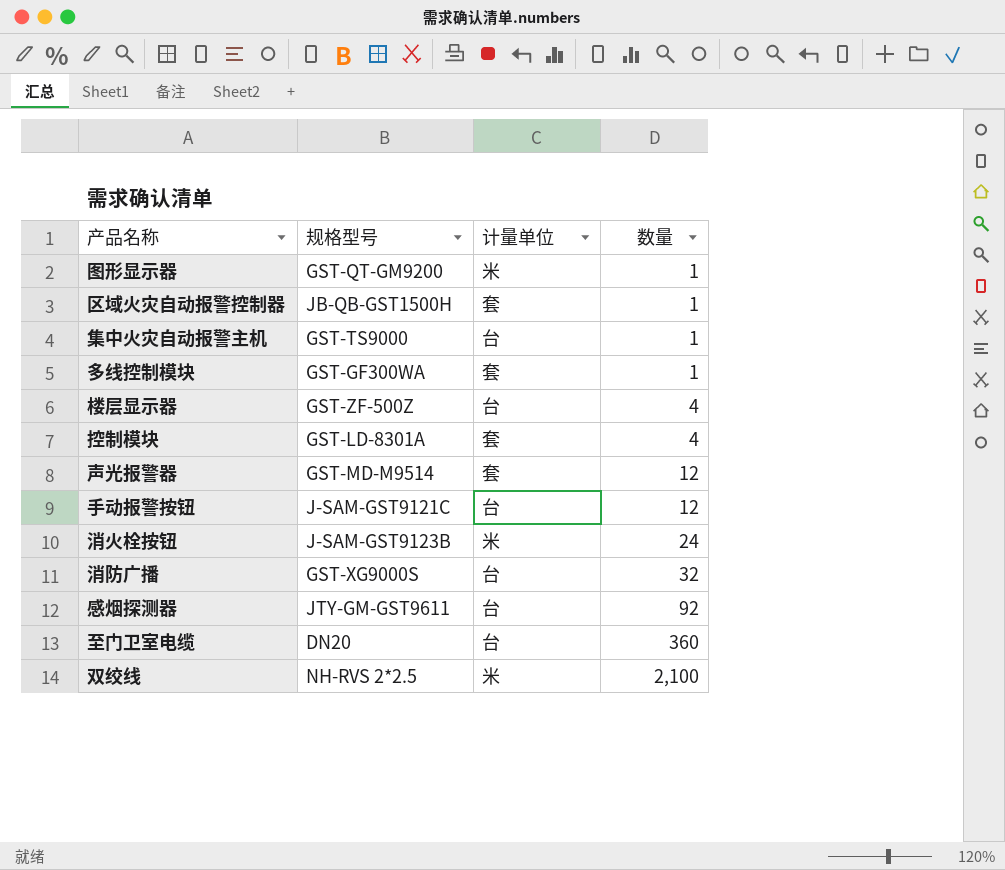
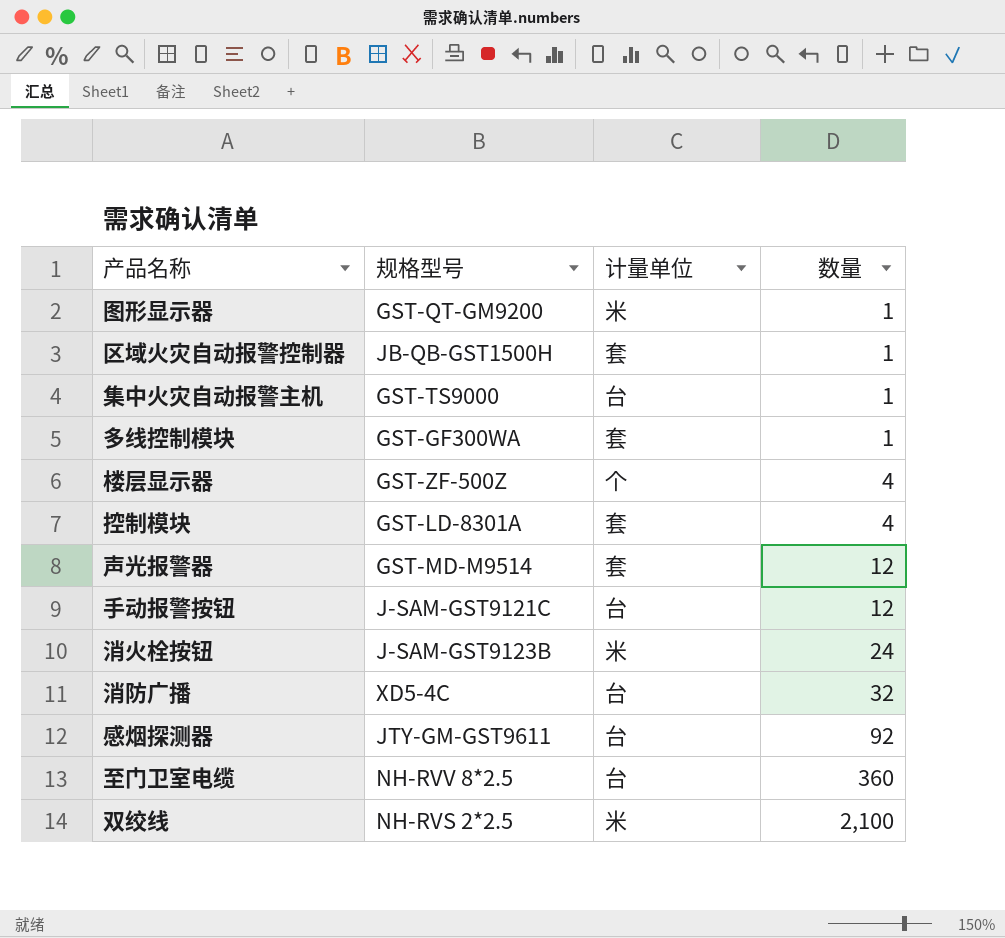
楼层显示器 | 计量单位: 台 -> 个
消防广播 | 规格型号: GST-XG9000S -> XD5-4C
至门卫室电缆 | 规格型号: DN20 -> NH-RVV 8*2.5

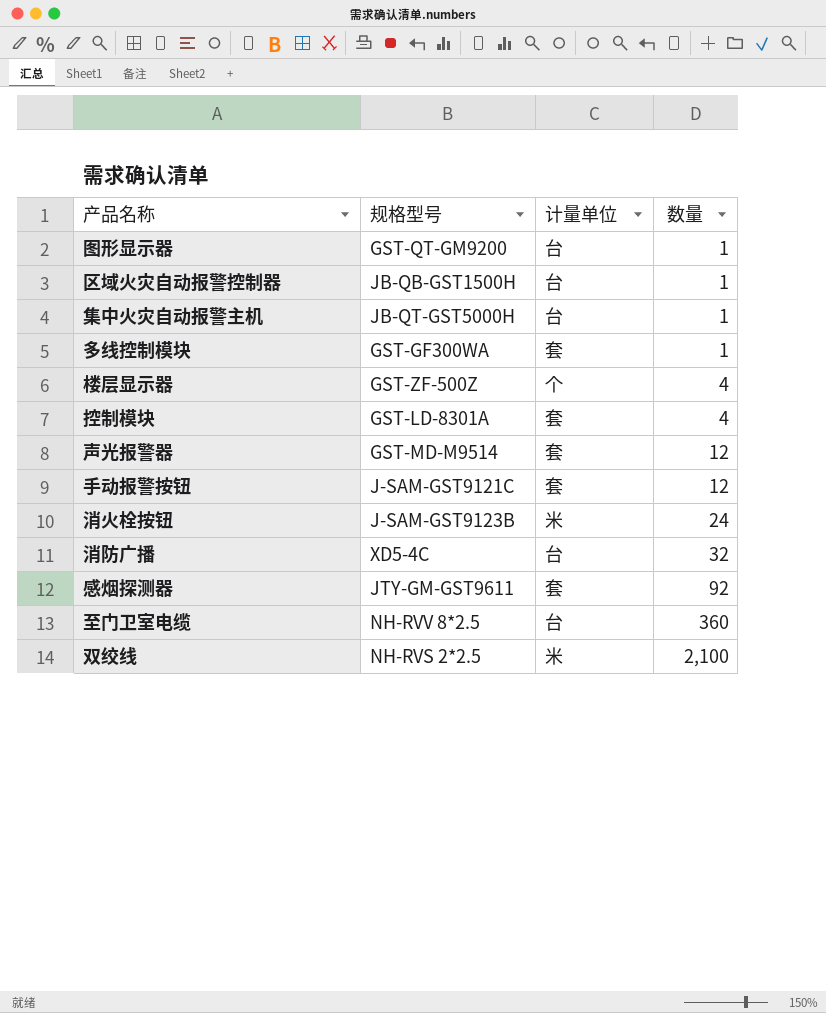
图形显示器 | 计量单位: 米 -> 台
区域火灾自动报警控制器 | 计量单位: 套 -> 台
集中火灾自动报警主机 | 规格型号: GST-TS9000 -> JB-QT-GST5000H
手动报警按钮 | 计量单位: 台 -> 套
感烟探测器 | 计量单位: 台 -> 套

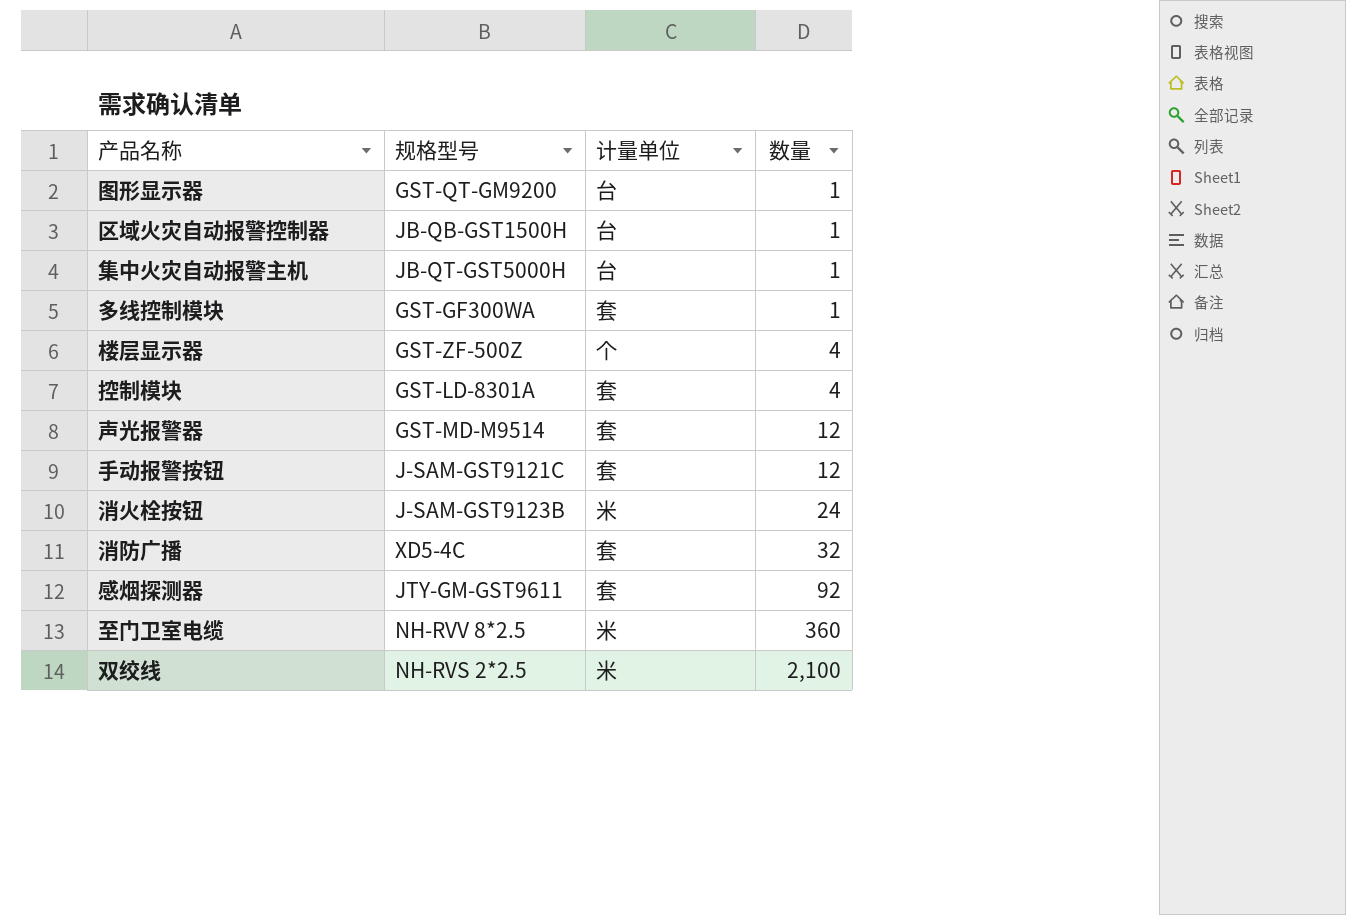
消防广播 | 计量单位: 台 -> 套
至门卫室电缆 | 计量单位: 台 -> 米

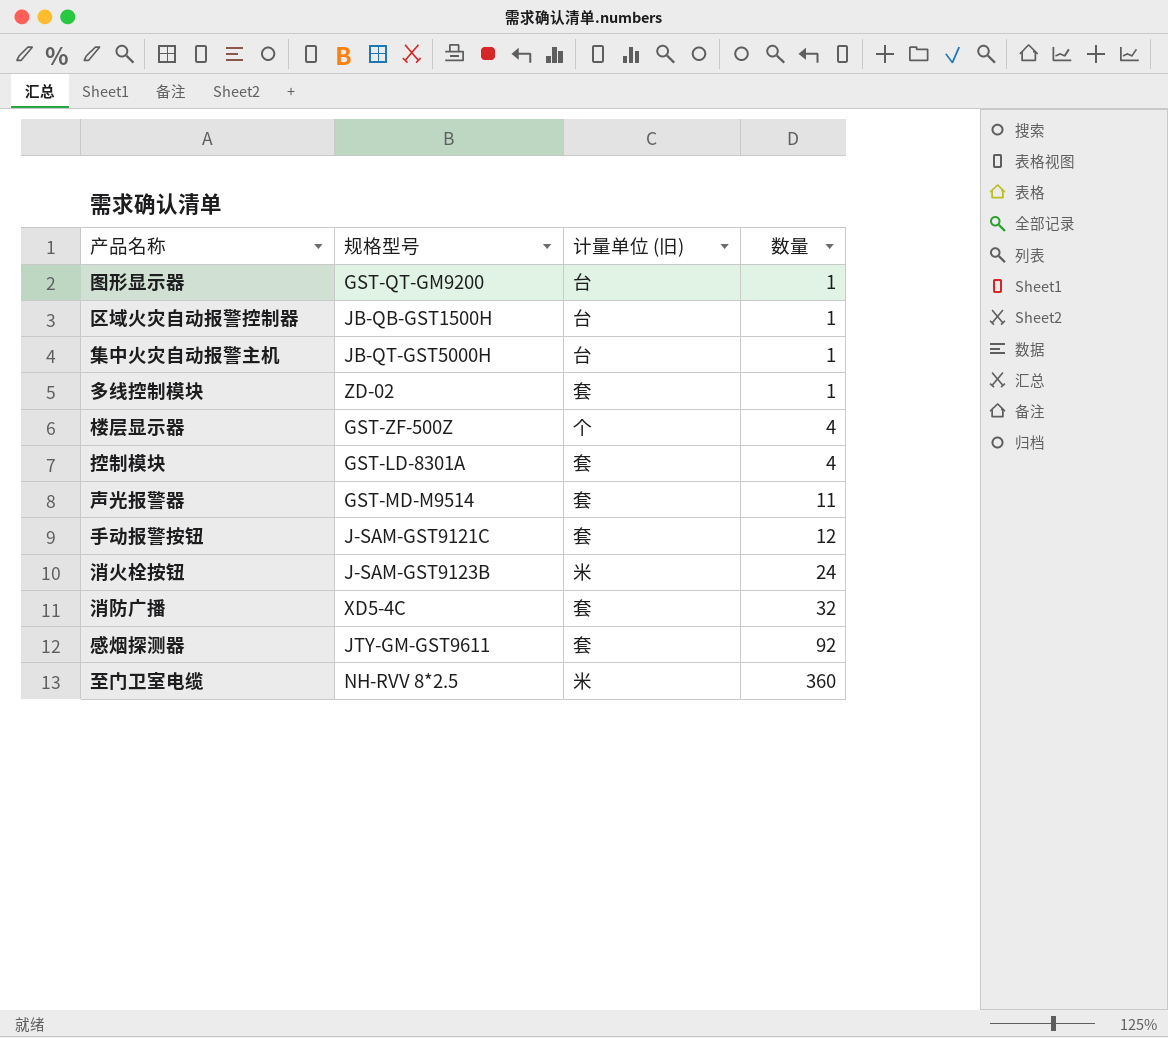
column name: 计量单位 -> 计量单位 (旧)
row 双绞线: NH-RVS 2*2.5 | 米 | 2,100 -> none
多线控制模块 | 规格型号: GST-GF300WA -> ZD-02
声光报警器 | 数量: 12 -> 11

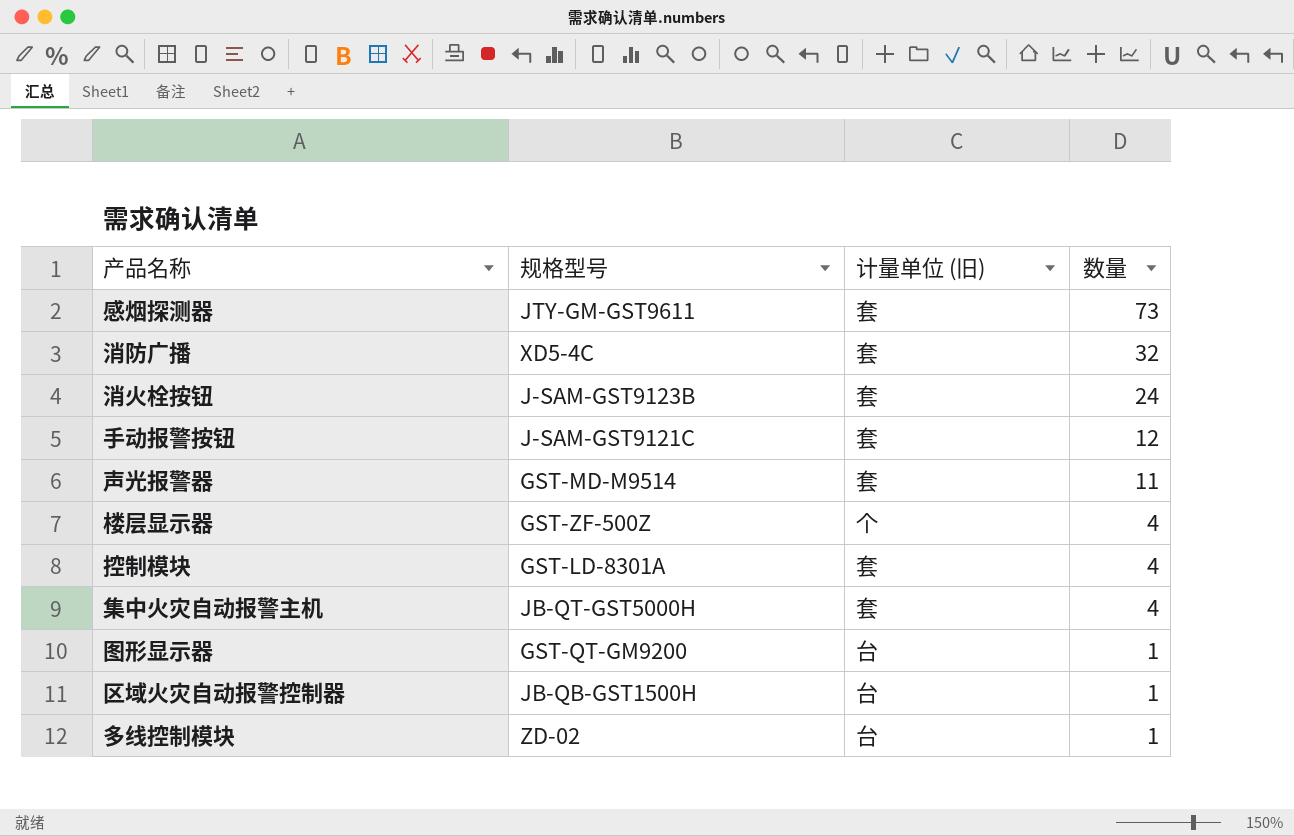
row order: 数量 ascending -> 数量 descending
row 至门卫室电缆: NH-RVV 8*2.5 | 米 | 360 -> none
感烟探测器 | 数量: 92 -> 73
消火栓按钮 | 计量单位 (旧): 米 -> 套
集中火灾自动报警主机 | 计量单位 (旧): 台 -> 套
集中火灾自动报警主机 | 数量: 1 -> 4
多线控制模块 | 计量单位 (旧): 套 -> 台

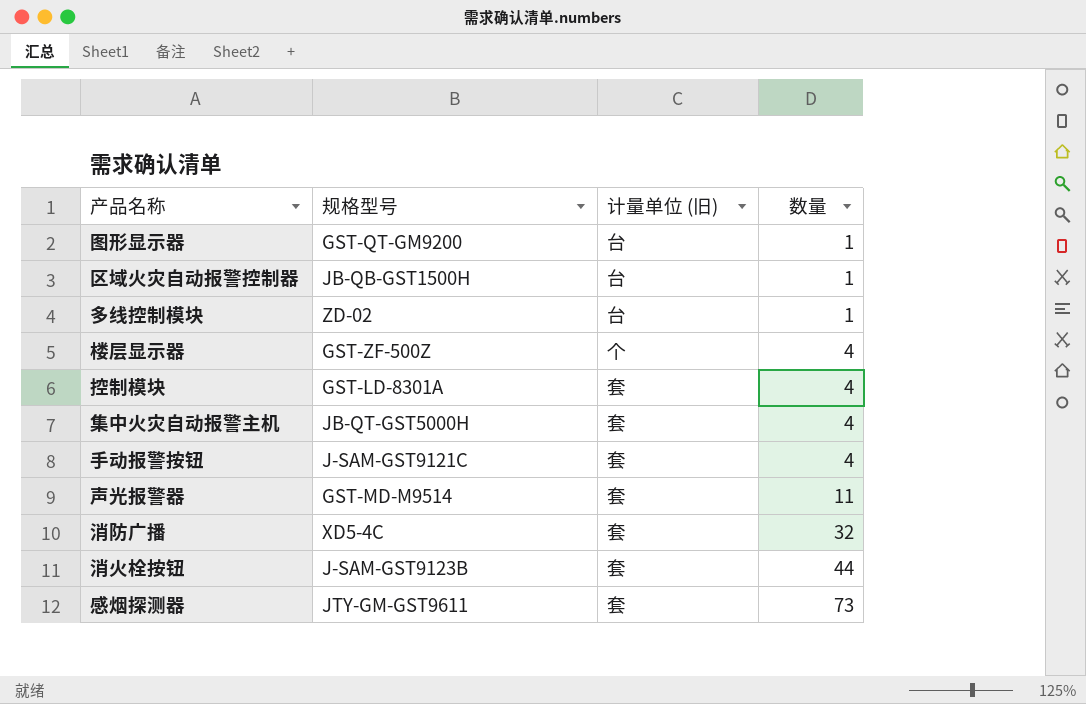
row order: 数量 descending -> 数量 ascending
手动报警按钮 | 数量: 12 -> 4
消火栓按钮 | 数量: 24 -> 44

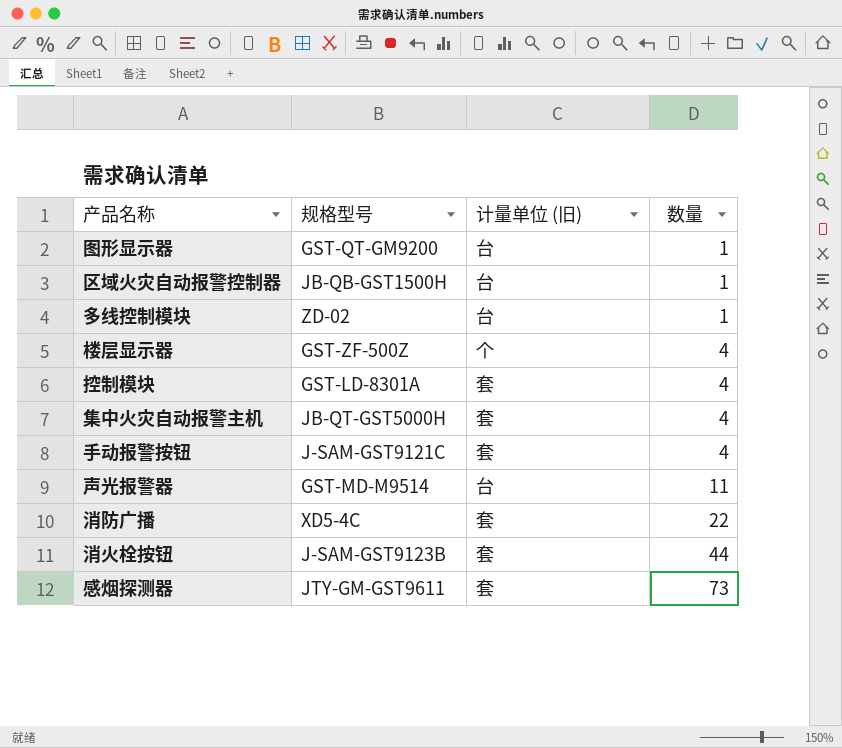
声光报警器 | 计量单位 (旧): 套 -> 台
消防广播 | 数量: 32 -> 22

